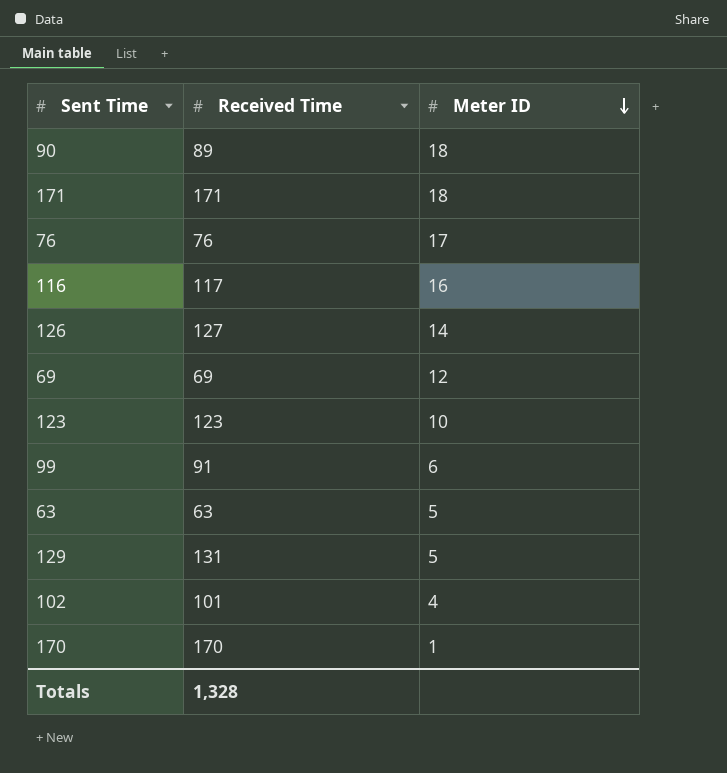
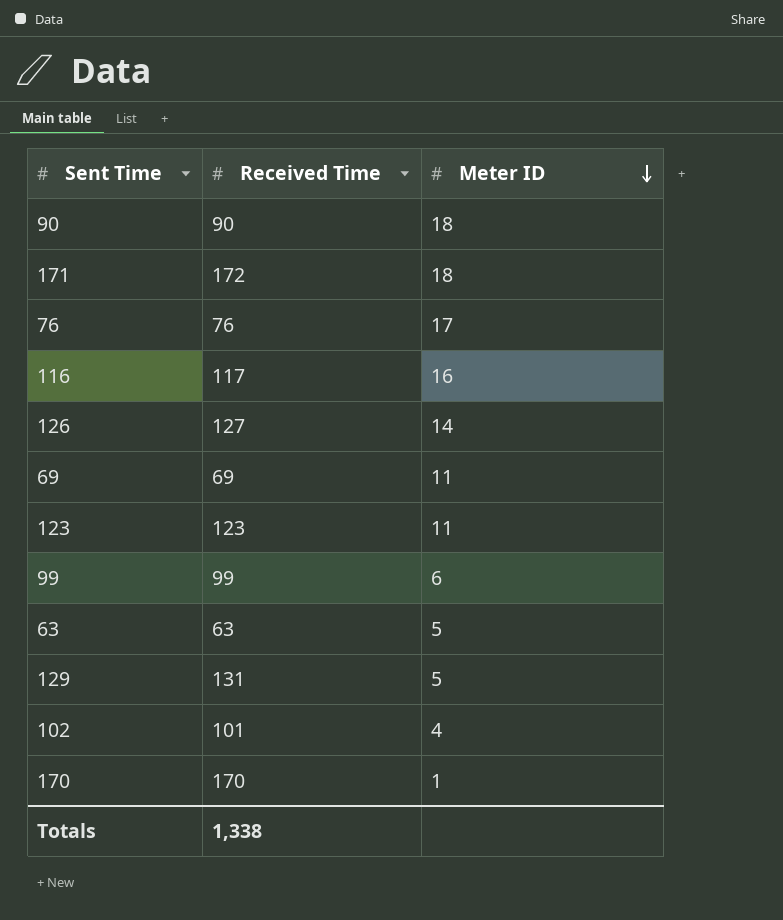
90 | Received Time: 89 -> 90
171 | Received Time: 171 -> 172
69 | Meter ID: 12 -> 11
123 | Meter ID: 10 -> 11
99 | Received Time: 91 -> 99
Totals | Received Time: 1,328 -> 1,338

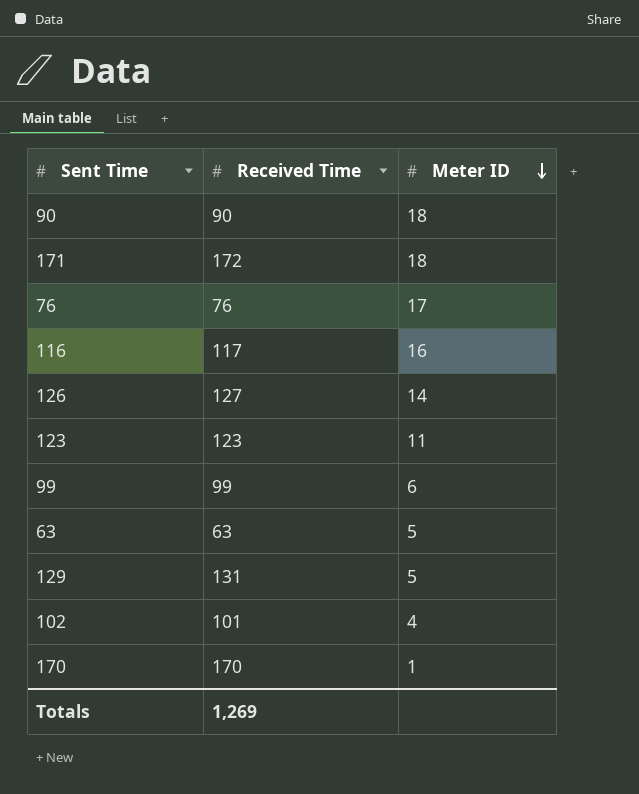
row 69: 69 | 11 -> none
Totals | Received Time: 1,338 -> 1,269

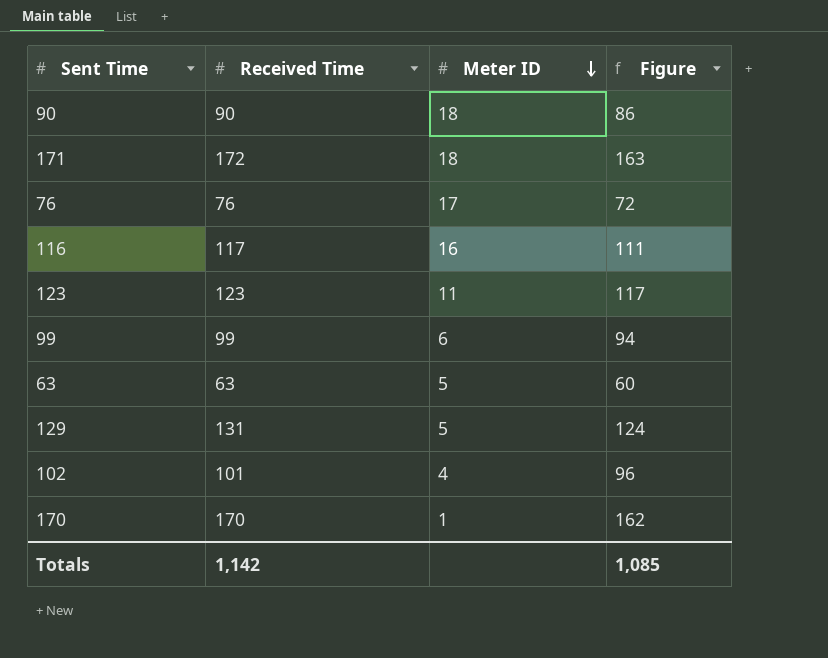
column Figure | formula: none -> [Received Time] * 0.95
row 126: 127 | 14 -> none
Totals | Received Time: 1,269 -> 1,142

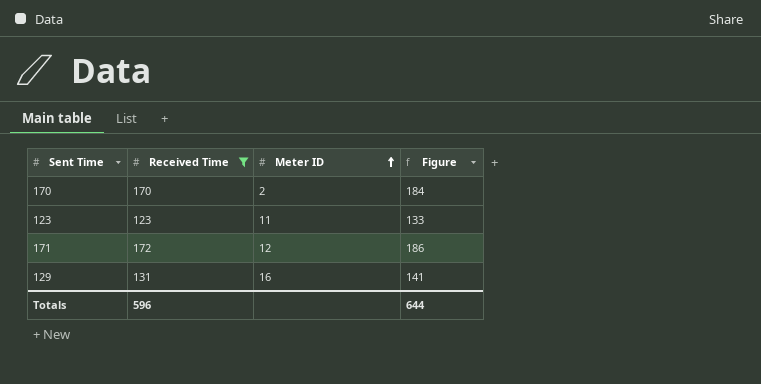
filter: none -> Received Time >= 123
row order: Meter ID descending -> Meter ID ascending
column Figure | formula: [Received Time] * 0.95 -> [Received Time] * 1.08
170 | Meter ID: 1 -> 2
171 | Meter ID: 18 -> 12
129 | Meter ID: 5 -> 16
Totals | Received Time: 1,142 -> 596
Totals | Figure: 1,085 -> 644

